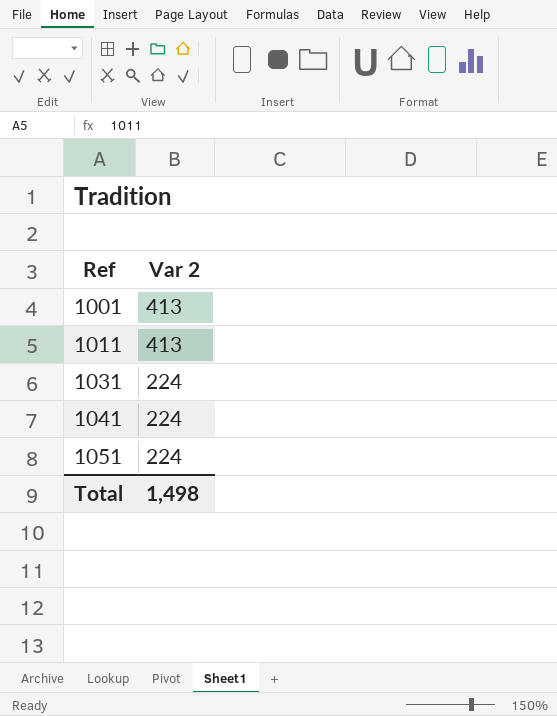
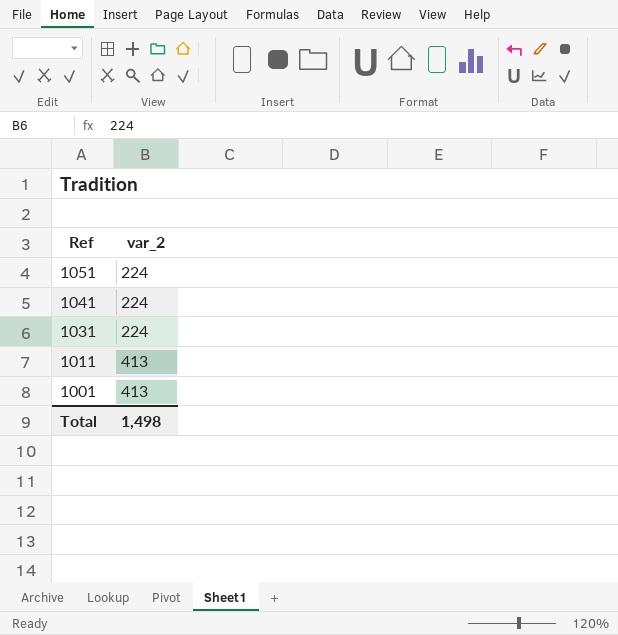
row order: Ref ascending -> Ref descending
column name: Var 2 -> var_2

